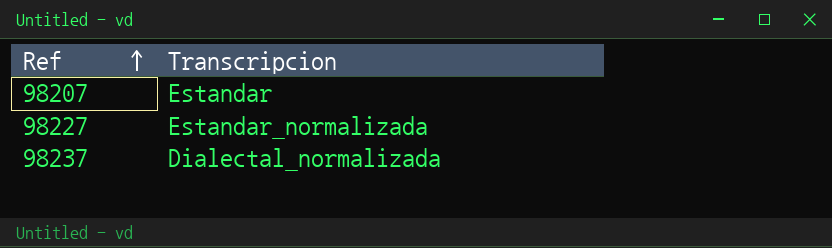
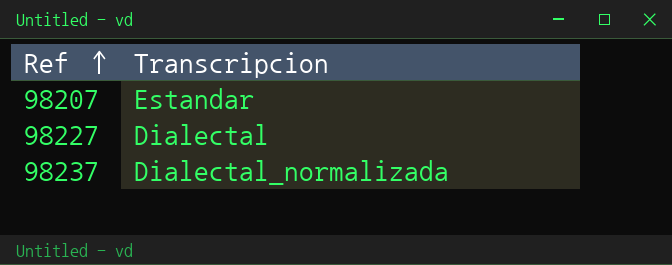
98227 | Transcripcion: Estandar_normalizada -> Dialectal

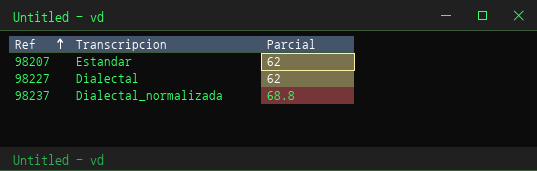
column Parcial | position: none -> 3

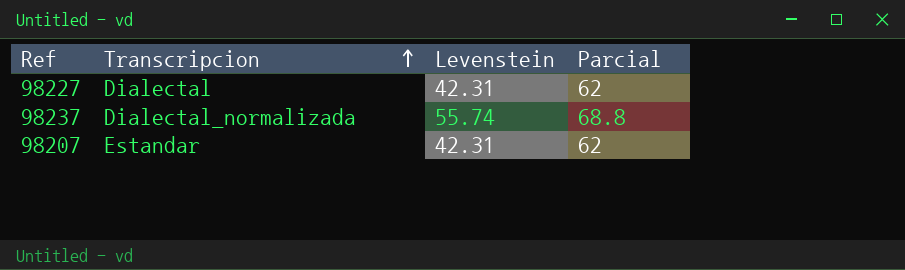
row order: Ref ascending -> Transcripcion ascending
column Levenstein | position: none -> 3

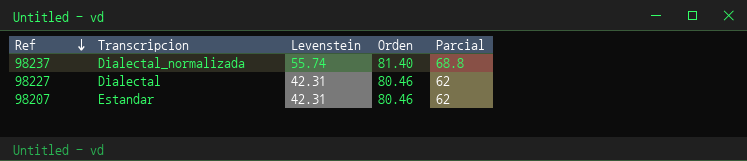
row order: Transcripcion ascending -> Ref descending
column Orden | position: none -> 4

